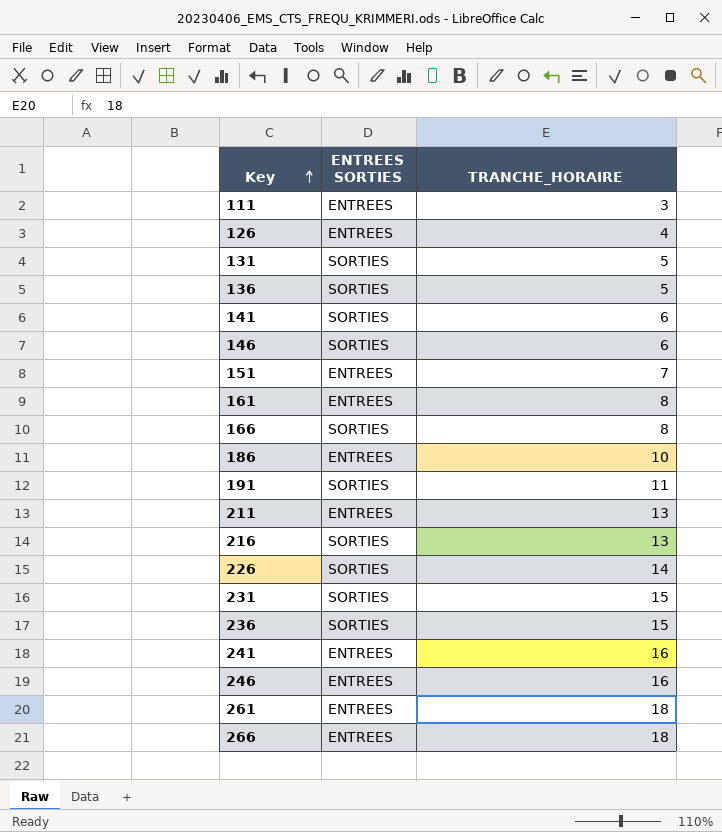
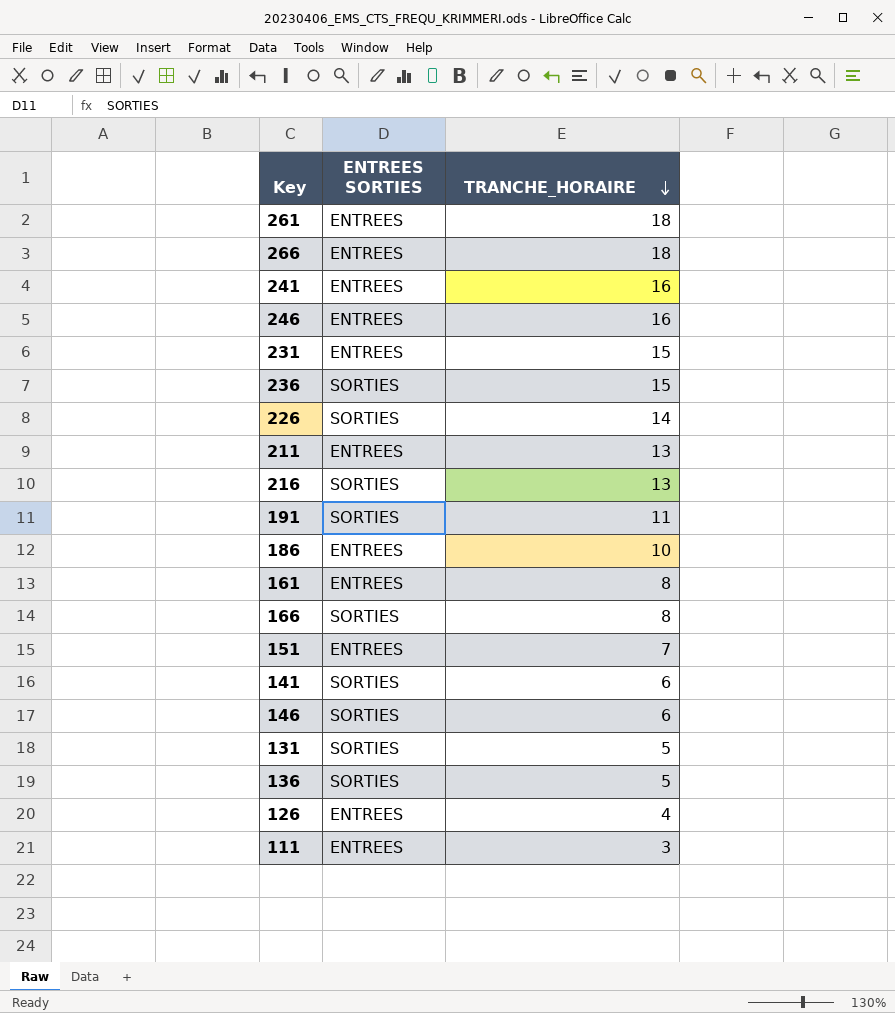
row order: Key ascending -> TRANCHE_HORAIRE descending
231 | ENTREES SORTIES: SORTIES -> ENTREES

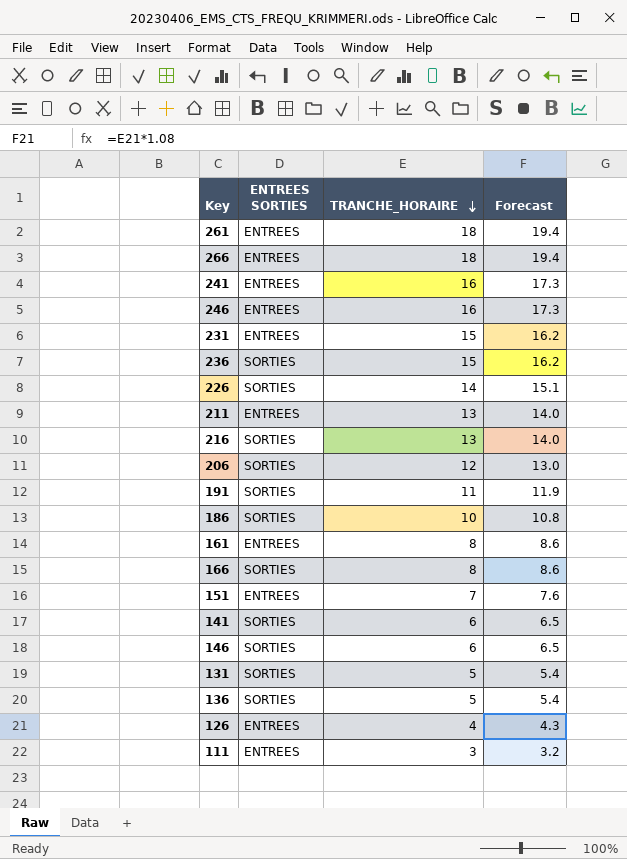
column Forecast | formula: none -> [TRANCHE_HORAIRE] * 1.08
row 206: none -> SORTIES | 12 | 13.0
186 | ENTREES SORTIES: ENTREES -> SORTIES

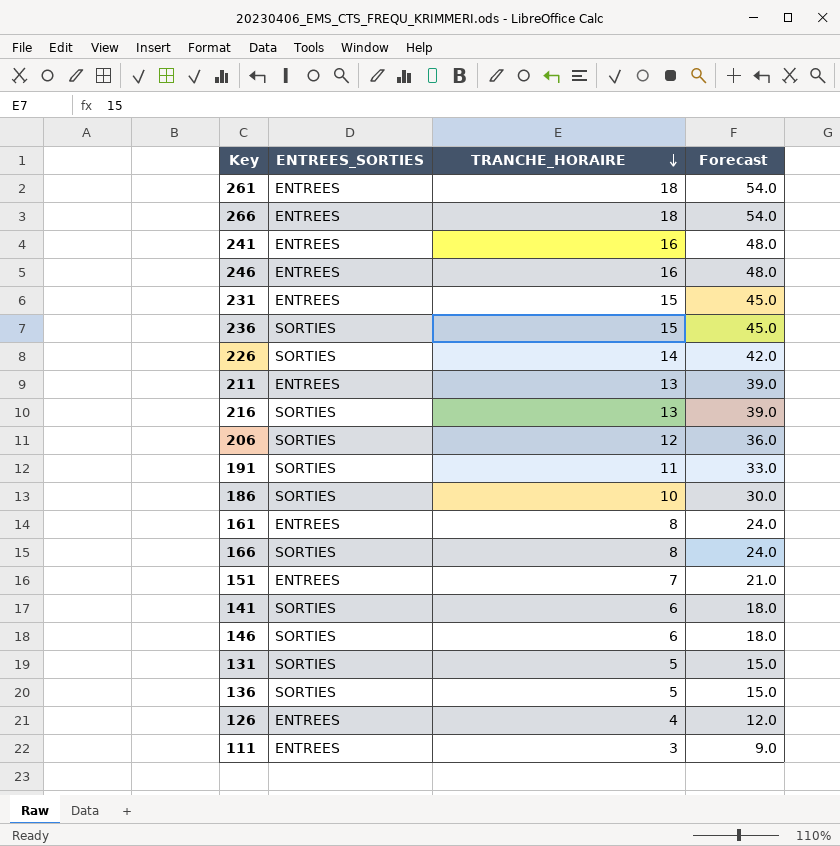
column name: ENTREES SORTIES -> ENTREES_SORTIES
column Forecast | formula: [TRANCHE_HORAIRE] * 1.08 -> [TRANCHE_HORAIRE] * 3

